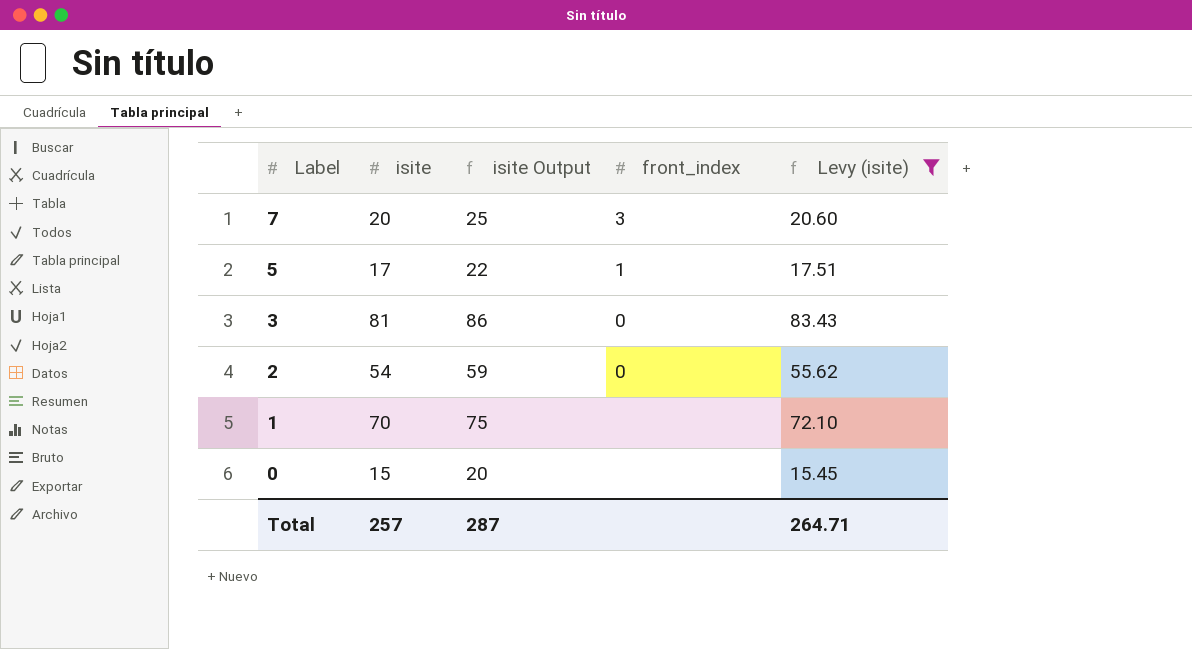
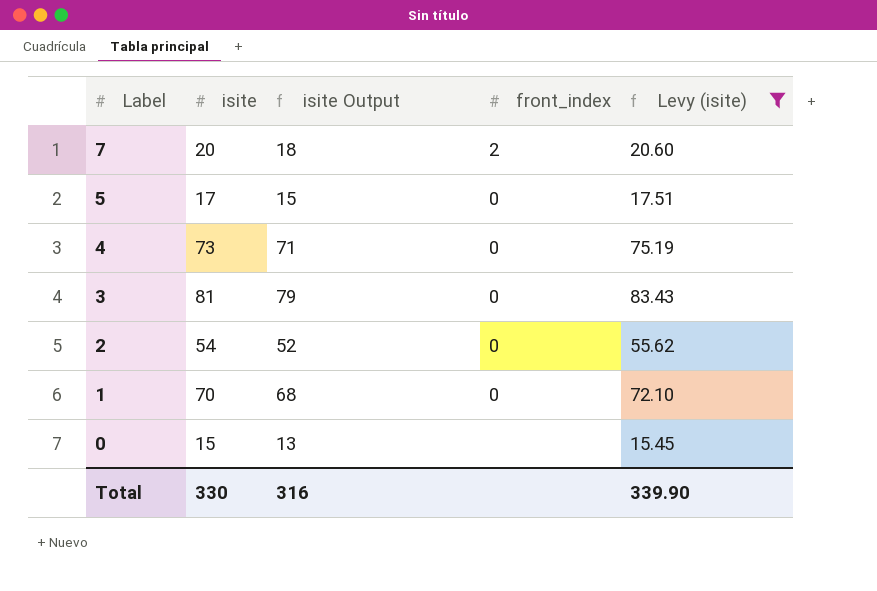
column isite Output | formula: [isite] + 5 -> [isite] - 2
7 | front_index: 3 -> 2
5 | front_index: 1 -> 0
row 4: none -> 73 | 71 | 0 | 75.19
1 | front_index: none -> 0
Total | isite: 257 -> 330
Total | isite Output: 287 -> 316
Total | Levy (isite): 264.71 -> 339.90

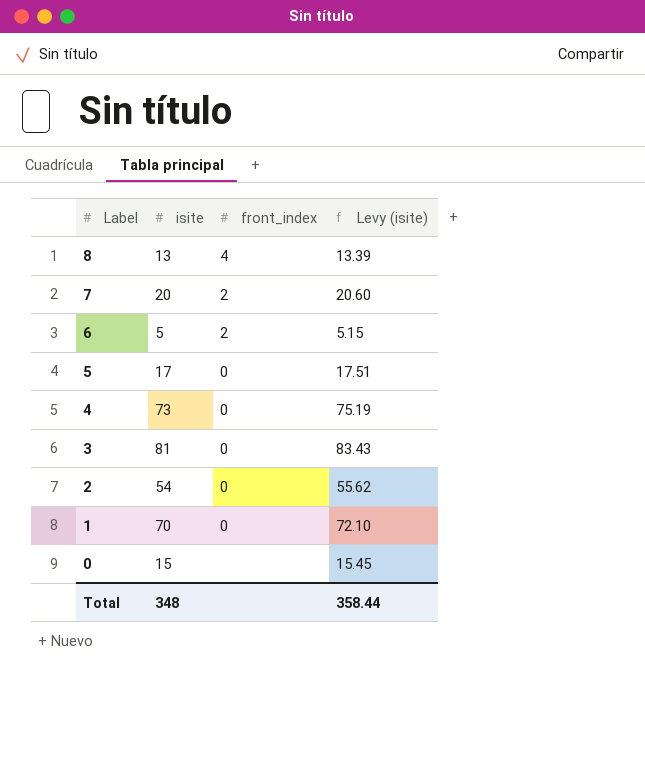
filter: Levy (isite) >= 15.45 -> none
column isite Output | formula: [isite] - 2 -> none
Total | isite: 330 -> 348
Total | Levy (isite): 339.90 -> 358.44

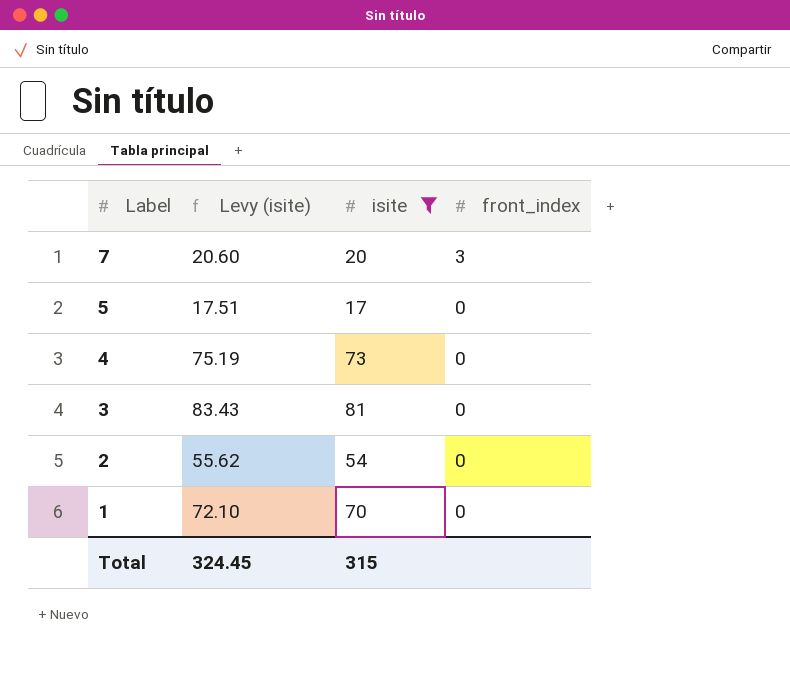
filter: none -> isite >= 17
column Levy (isite) | position: 4 -> 2
7 | front_index: 2 -> 3
Total | Levy (isite): 358.44 -> 324.45
Total | isite: 348 -> 315

